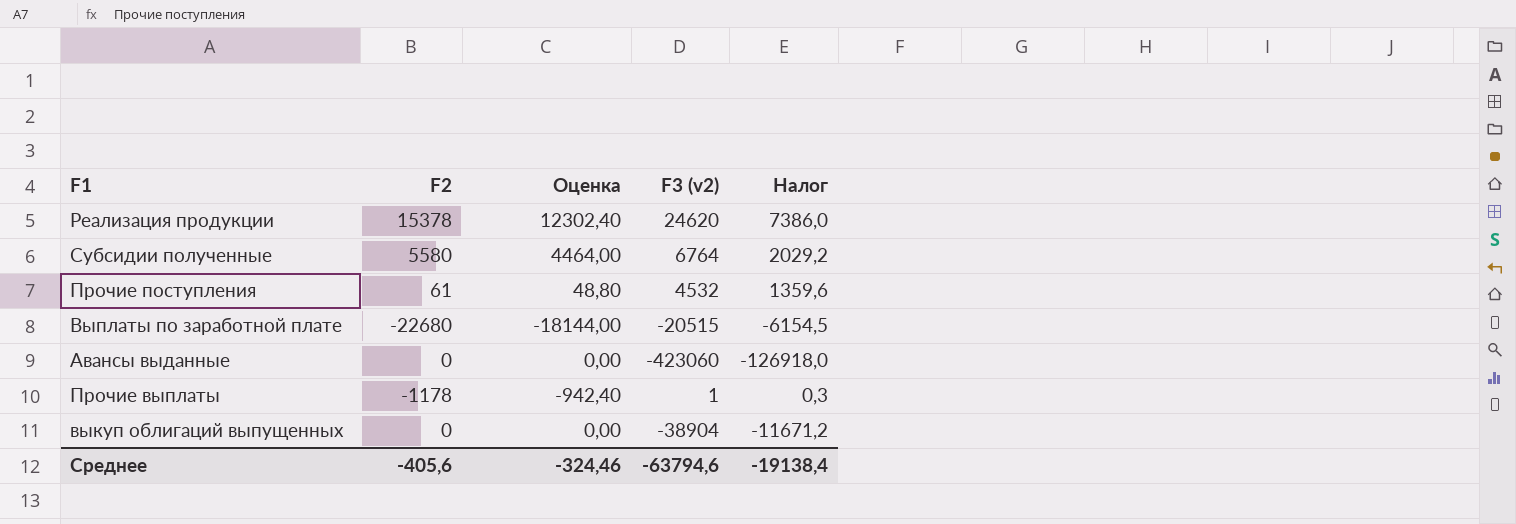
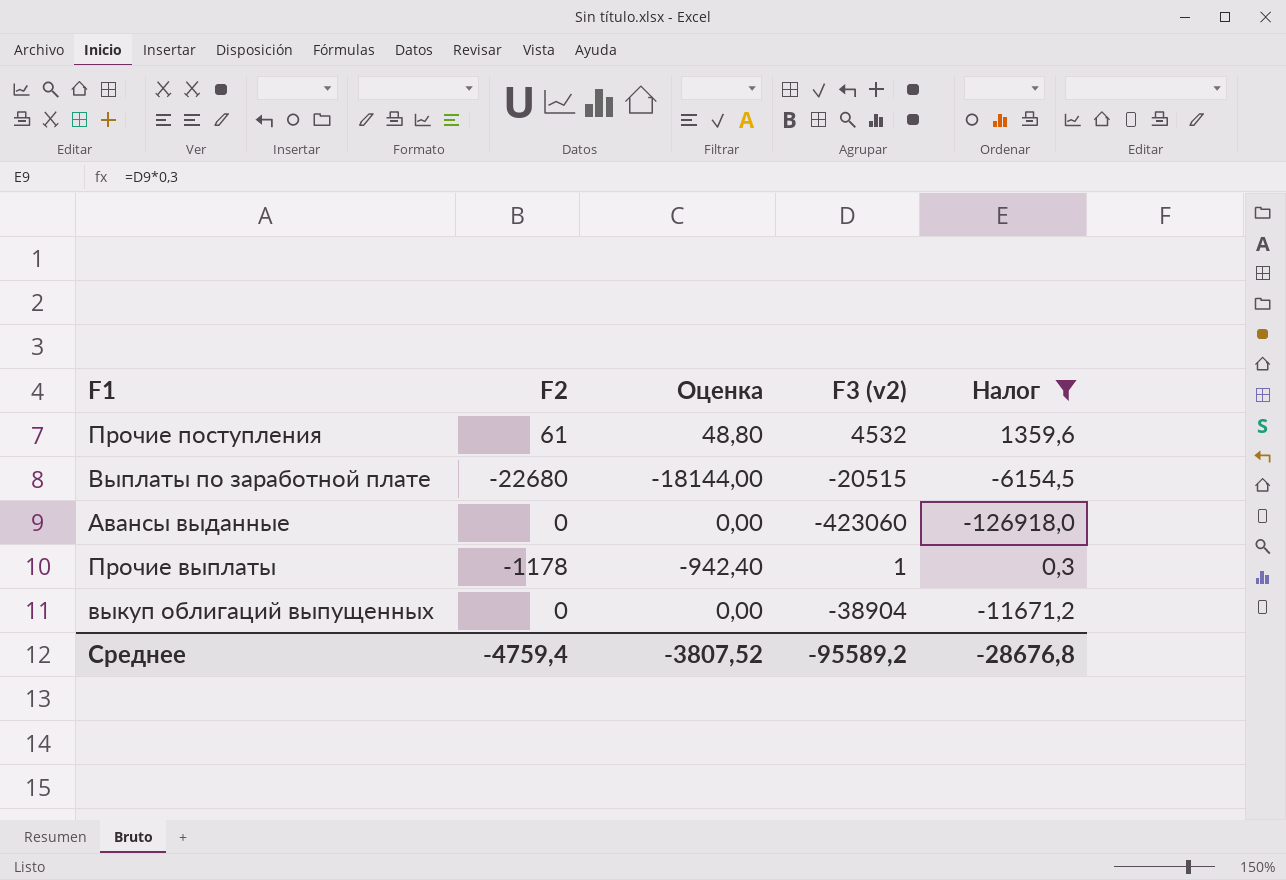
filter: none -> Налог <= 1359,6
Среднее | F2: -405,6 -> -4759,4
Среднее | Оценка: -324,46 -> -3807,52
Среднее | F3 (v2): -63794,6 -> -95589,2
Среднее | Налог: -19138,4 -> -28676,8

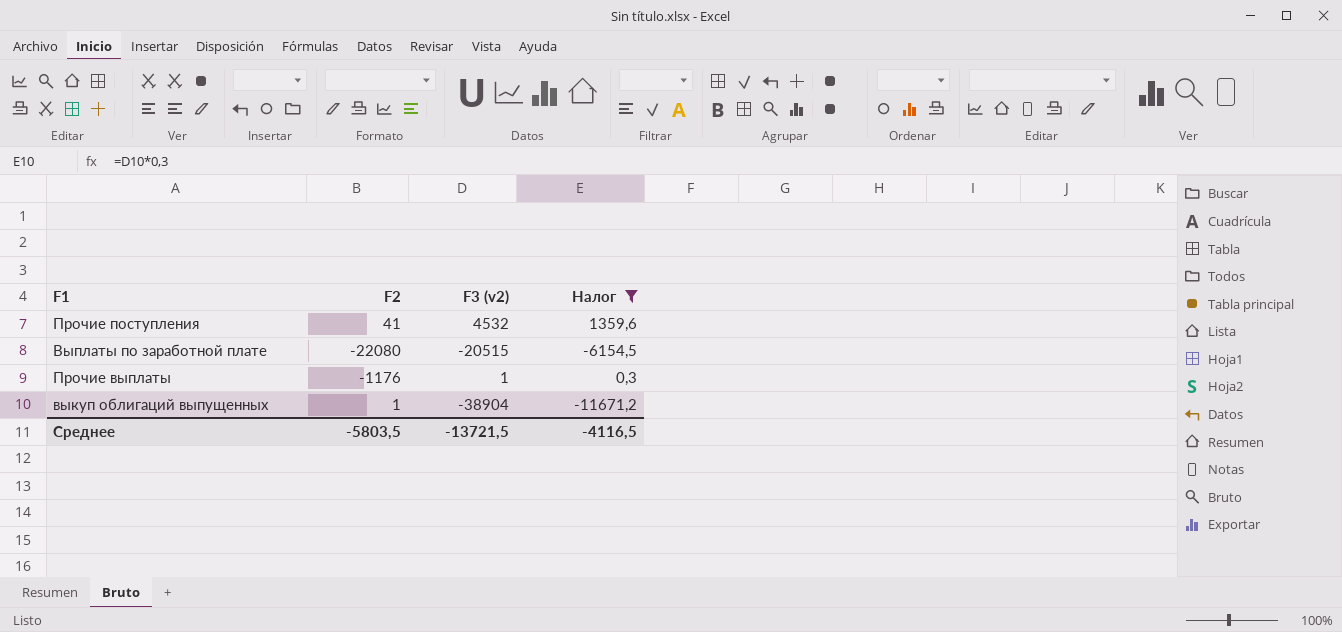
column Оценка | formula: [F2] * 0,8 -> none
row Авансы выданные: 0 | 0,00 | -423060 | -126918,0 -> none
Прочие поступления | F2: 61 -> 41
Выплаты по заработной плате | F2: -22680 -> -22080
Прочие выплаты | F2: -1178 -> -1176
выкуп облигаций выпущенных | F2: 0 -> 1
Среднее | F2: -4759,4 -> -5803,5
Среднее | F3 (v2): -95589,2 -> -13721,5
Среднее | Налог: -28676,8 -> -4116,5

